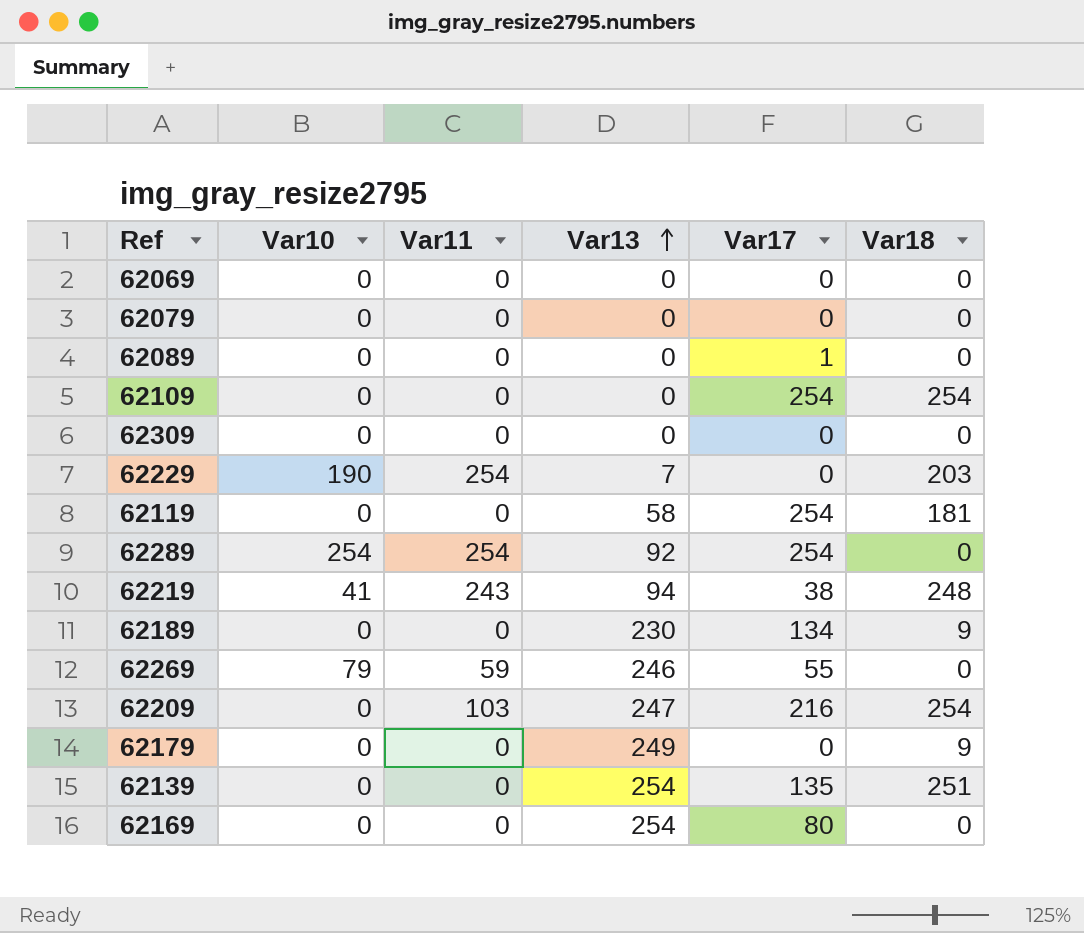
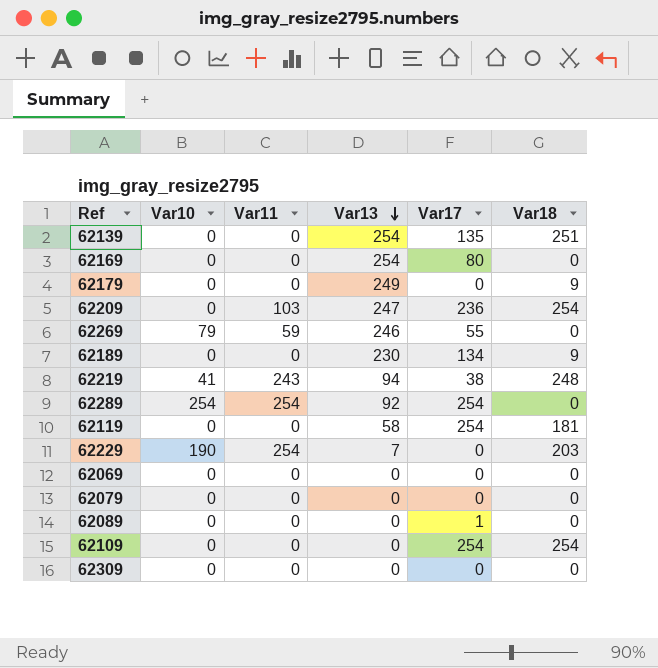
row order: Var13 ascending -> Var13 descending
62209 | Var17: 216 -> 236

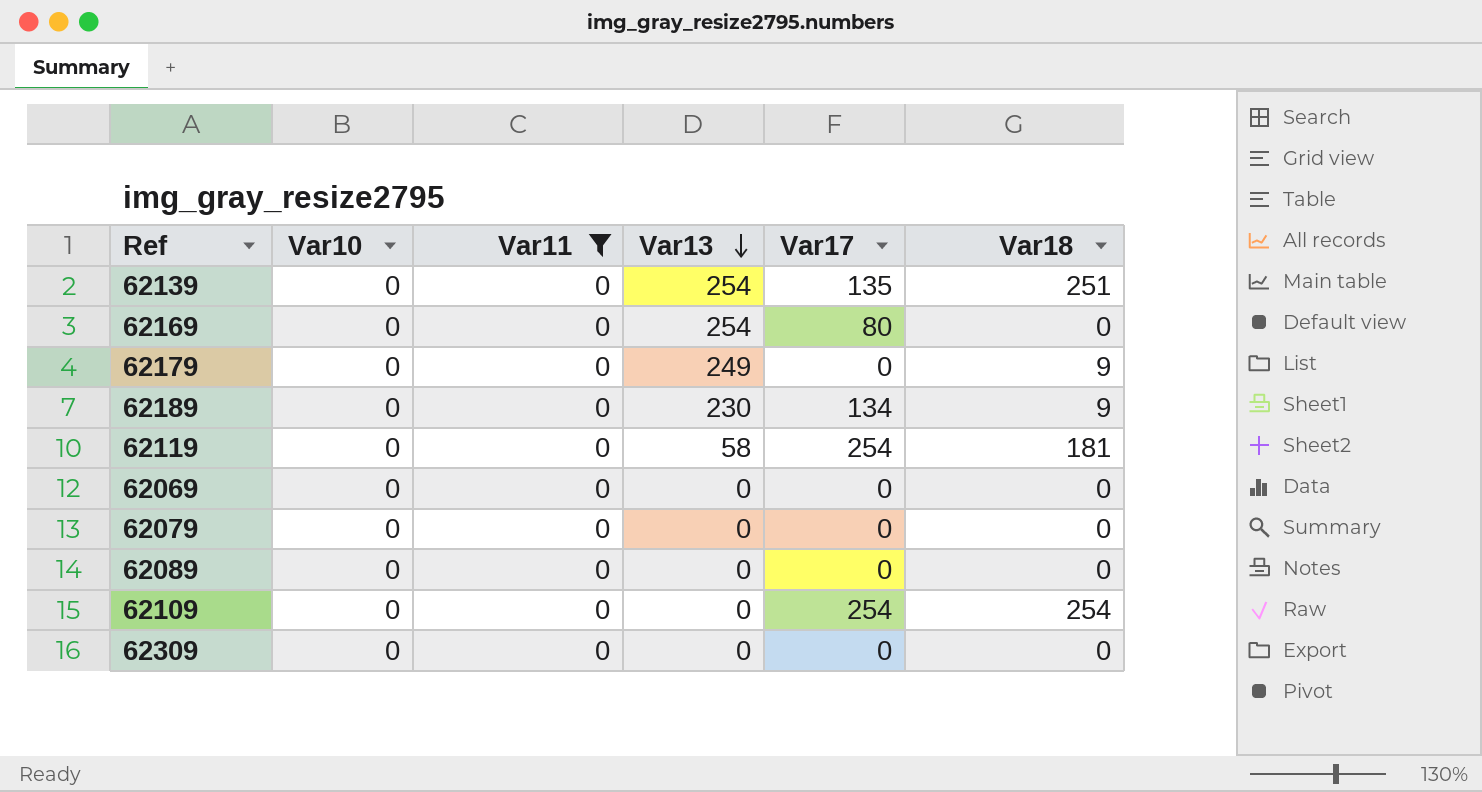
filter: none -> Var11 = 0
62089 | Var17: 1 -> 0

